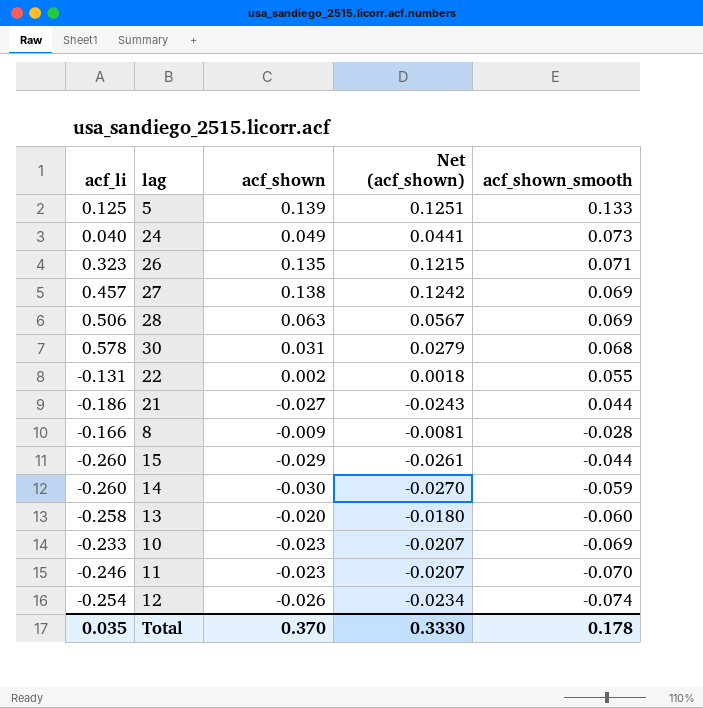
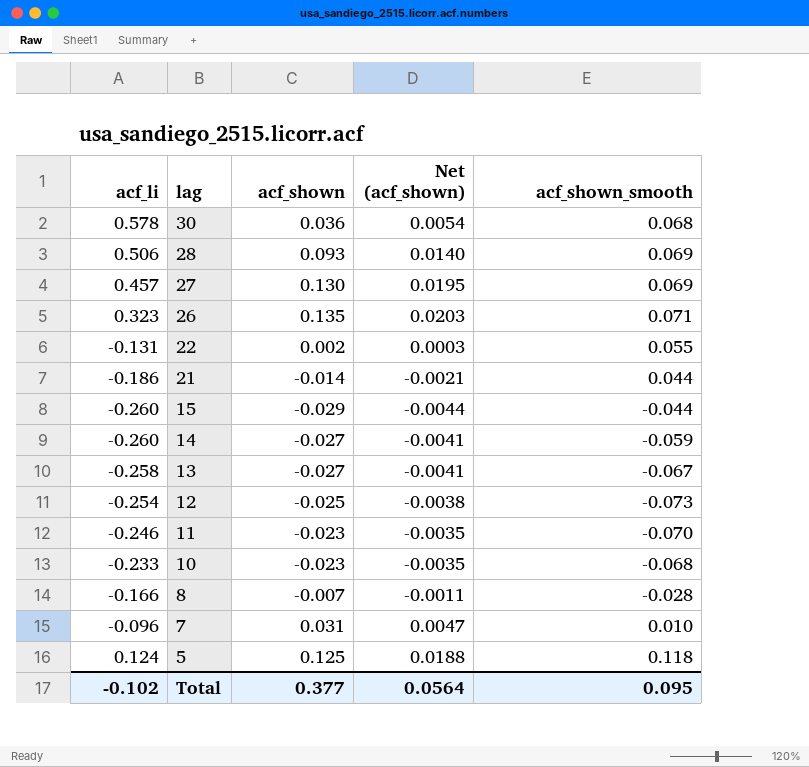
row order: acf_shown_smooth descending -> lag descending
column Net (acf_shown) | formula: [acf_shown] * 0.9 -> [acf_shown] * 0.15
row 24: 0.040 | 0.049 | 0.0441 | 0.073 -> none
30 | acf_shown: 0.031 -> 0.036
28 | acf_shown: 0.063 -> 0.093
27 | acf_shown: 0.138 -> 0.130
21 | acf_shown: -0.027 -> -0.014
14 | acf_shown: -0.030 -> -0.027
13 | acf_shown: -0.020 -> -0.027
13 | acf_shown_smooth: -0.060 -> -0.067
12 | acf_shown: -0.026 -> -0.025
12 | acf_shown_smooth: -0.074 -> -0.073
10 | acf_shown_smooth: -0.069 -> -0.068
8 | acf_shown: -0.009 -> -0.007
row 7: none -> -0.096 | 0.031 | 0.0047 | 0.010
5 | acf_li: 0.125 -> 0.124
5 | acf_shown: 0.139 -> 0.125
5 | acf_shown_smooth: 0.133 -> 0.118
Total | acf_li: 0.035 -> -0.102
Total | acf_shown: 0.370 -> 0.377
Total | Net (acf_shown): 0.3330 -> 0.0564
Total | acf_shown_smooth: 0.178 -> 0.095

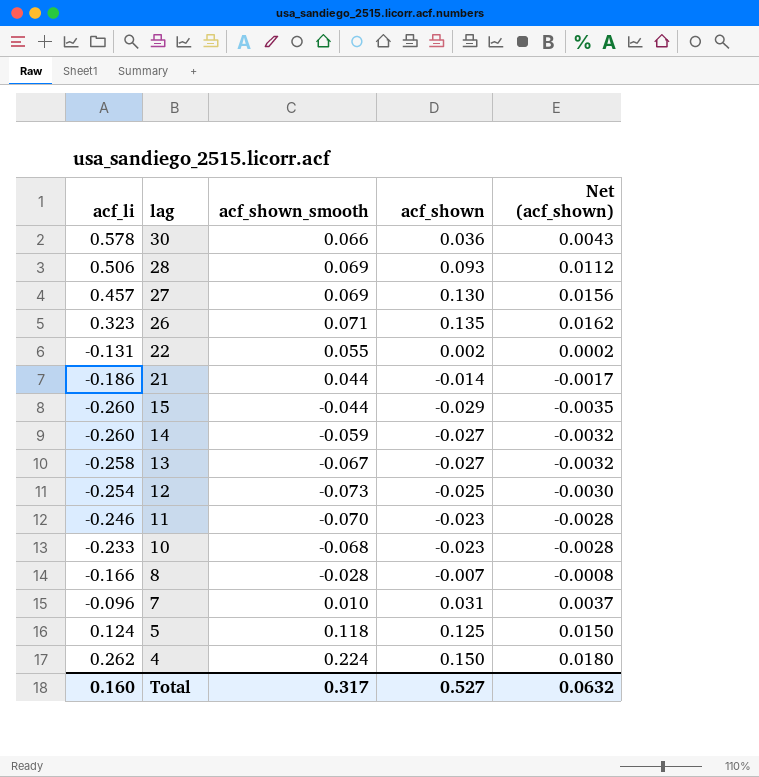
column acf_shown_smooth | position: 5 -> 3
column Net (acf_shown) | formula: [acf_shown] * 0.15 -> [acf_shown] * 0.12
30 | acf_shown_smooth: 0.068 -> 0.066
row 4: none -> 0.262 | 0.224 | 0.150 | 0.0180
Total | acf_li: -0.102 -> 0.160
Total | acf_shown_smooth: 0.095 -> 0.317
Total | acf_shown: 0.377 -> 0.527
Total | Net (acf_shown): 0.0564 -> 0.0632

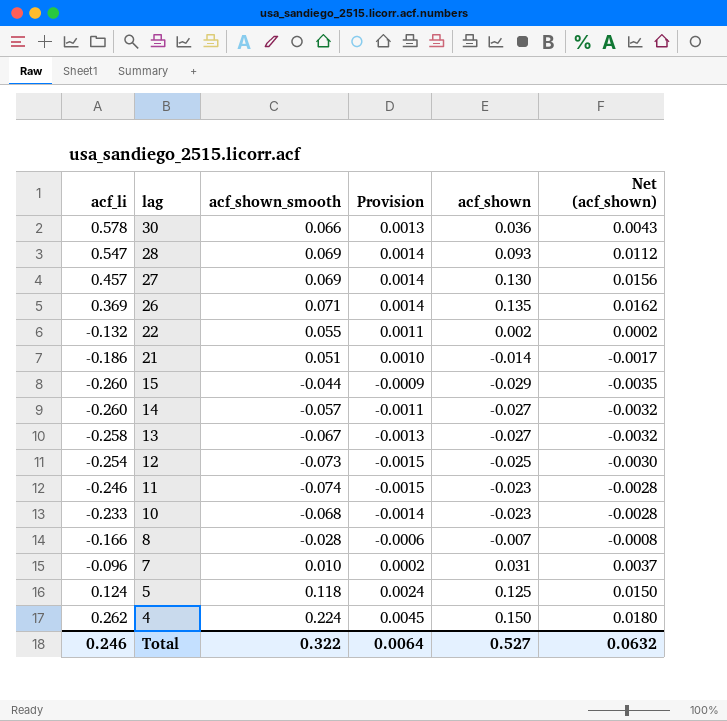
column Provision | formula: none -> [acf_shown_smooth] * 0.02
28 | acf_li: 0.506 -> 0.547
26 | acf_li: 0.323 -> 0.369
22 | acf_li: -0.131 -> -0.132
21 | acf_shown_smooth: 0.044 -> 0.051
14 | acf_shown_smooth: -0.059 -> -0.057
11 | acf_shown_smooth: -0.070 -> -0.074
Total | acf_li: 0.160 -> 0.246
Total | acf_shown_smooth: 0.317 -> 0.322

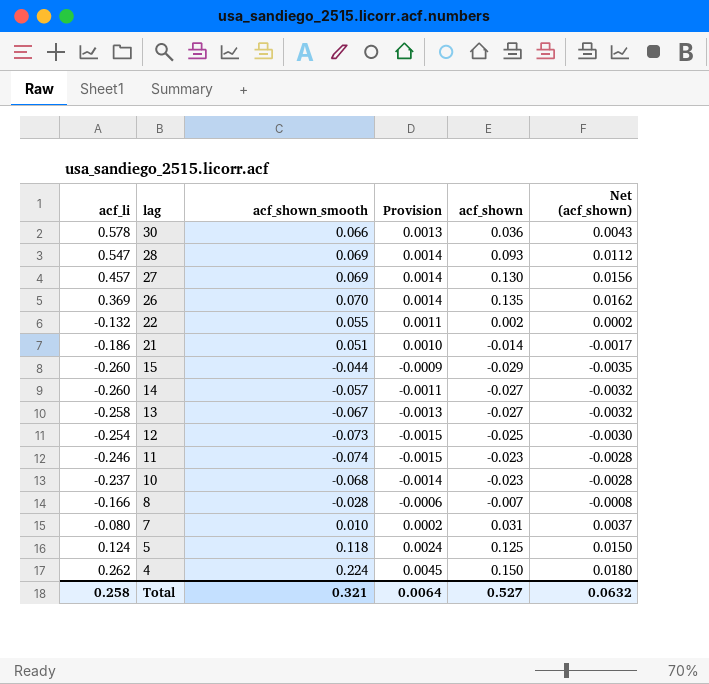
26 | acf_shown_smooth: 0.071 -> 0.070
10 | acf_li: -0.233 -> -0.237
7 | acf_li: -0.096 -> -0.080
Total | acf_li: 0.246 -> 0.258
Total | acf_shown_smooth: 0.322 -> 0.321

